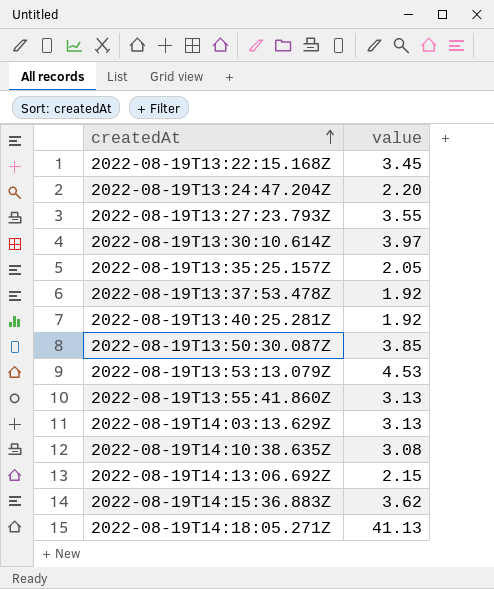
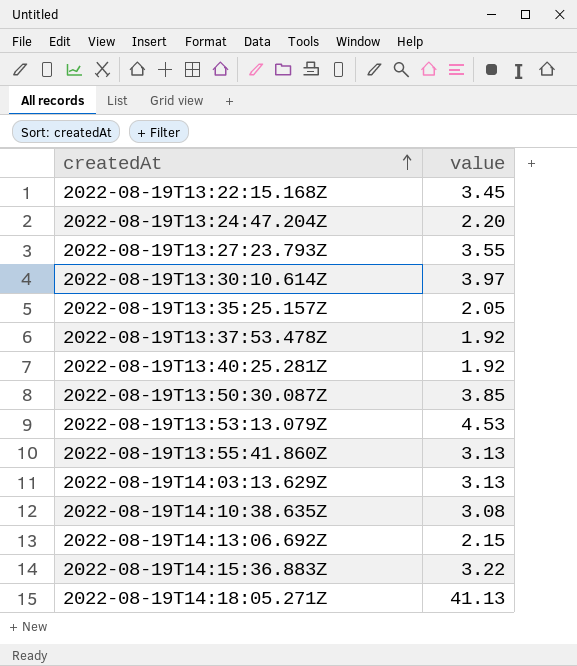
2022-08-19T14:15:36.883Z | value: 3.62 -> 3.22

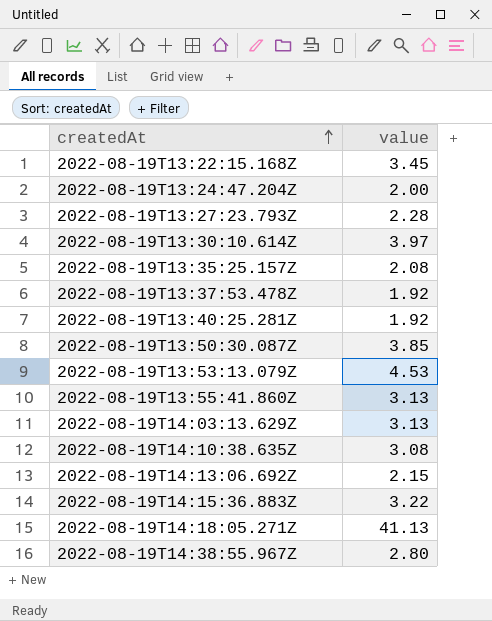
2022-08-19T13:24:47.204Z | value: 2.20 -> 2.00
2022-08-19T13:27:23.793Z | value: 3.55 -> 2.28
2022-08-19T13:35:25.157Z | value: 2.05 -> 2.08
row 2022-08-19T14:38:55.967Z: none -> 2.80

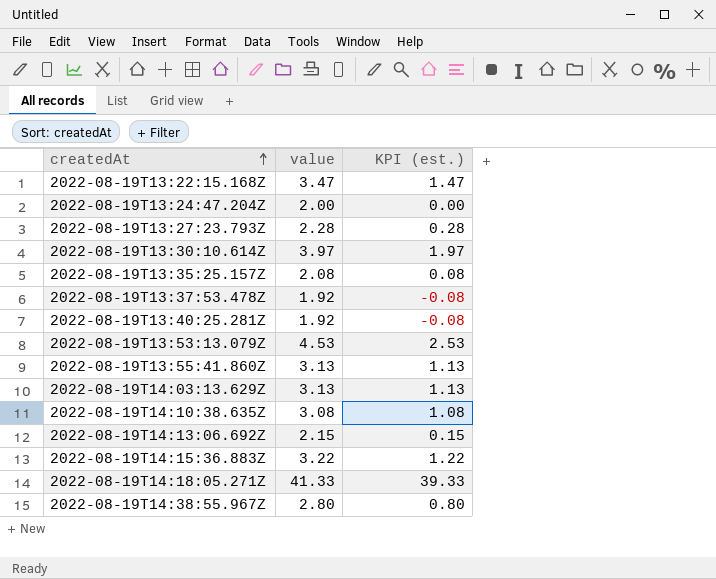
column KPI (est.) | formula: none -> [value] - 2
row 2022-08-19T13:50:30.087Z: 3.85 -> none
2022-08-19T13:22:15.168Z | value: 3.45 -> 3.47
2022-08-19T14:18:05.271Z | value: 41.13 -> 41.33

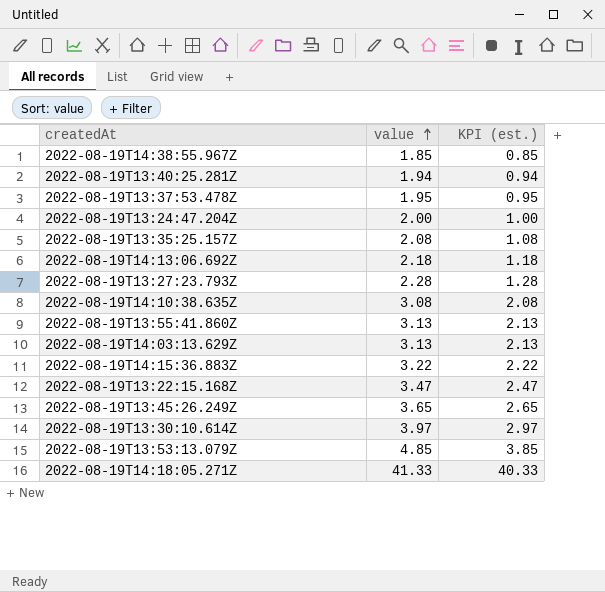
row order: createdAt ascending -> value ascending
column KPI (est.) | formula: [value] - 2 -> [value] - 1
2022-08-19T14:38:55.967Z | value: 2.80 -> 1.85
2022-08-19T13:40:25.281Z | value: 1.92 -> 1.94
2022-08-19T13:37:53.478Z | value: 1.92 -> 1.95
2022-08-19T14:13:06.692Z | value: 2.15 -> 2.18
row 2022-08-19T13:45:26.249Z: none -> 3.65 | 2.65
2022-08-19T13:53:13.079Z | value: 4.53 -> 4.85

